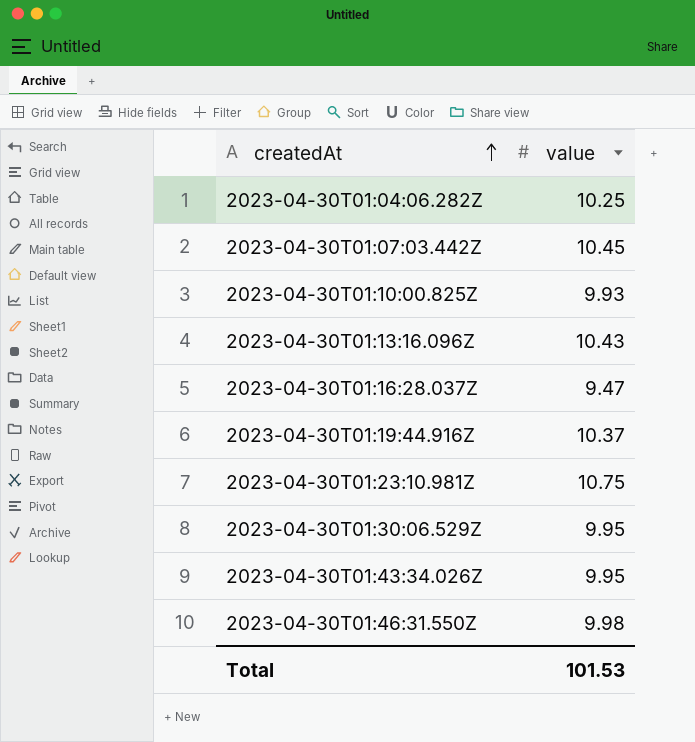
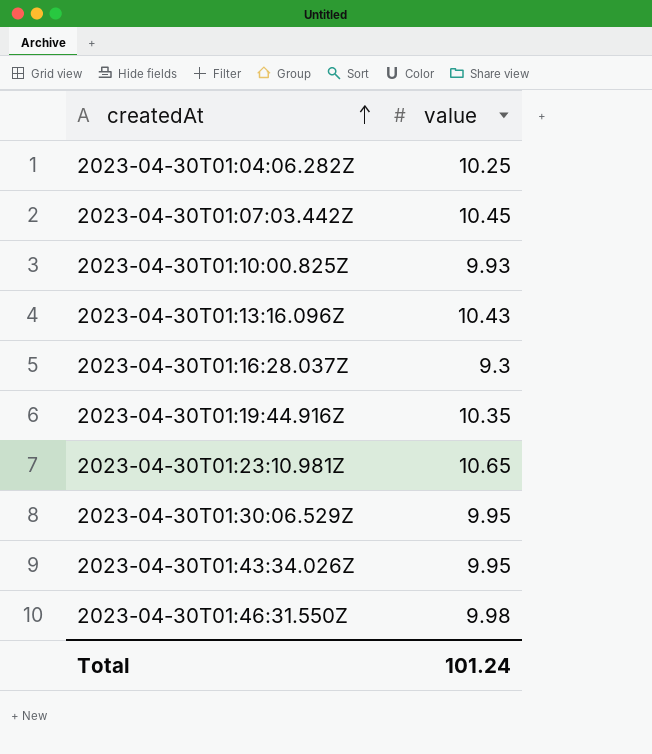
2023-04-30T01:16:28.037Z | value: 9.47 -> 9.3
2023-04-30T01:19:44.916Z | value: 10.37 -> 10.35
2023-04-30T01:23:10.981Z | value: 10.75 -> 10.65
Total | value: 101.53 -> 101.24

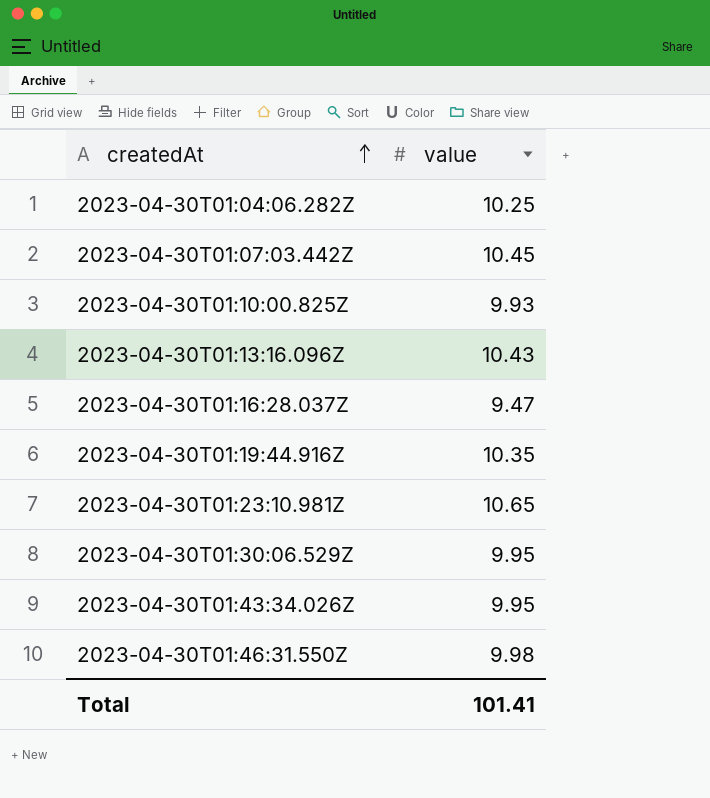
2023-04-30T01:16:28.037Z | value: 9.3 -> 9.47
Total | value: 101.24 -> 101.41

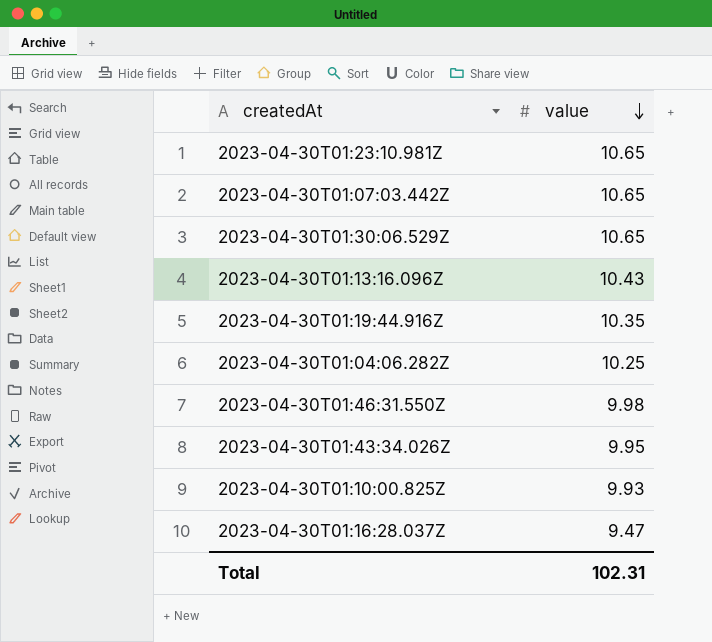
row order: createdAt ascending -> value descending
2023-04-30T01:07:03.442Z | value: 10.45 -> 10.65
2023-04-30T01:30:06.529Z | value: 9.95 -> 10.65
Total | value: 101.41 -> 102.31

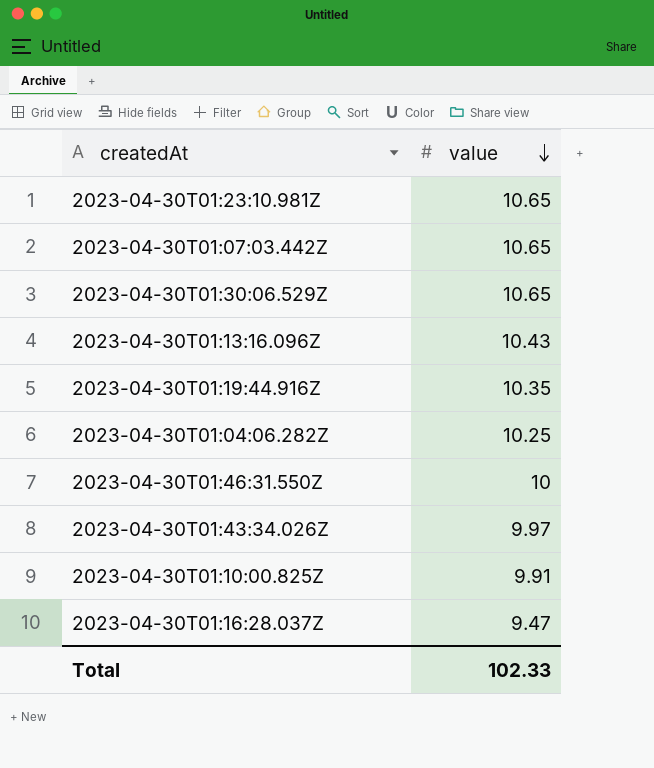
2023-04-30T01:46:31.550Z | value: 9.98 -> 10
2023-04-30T01:43:34.026Z | value: 9.95 -> 9.97
2023-04-30T01:10:00.825Z | value: 9.93 -> 9.91
Total | value: 102.31 -> 102.33

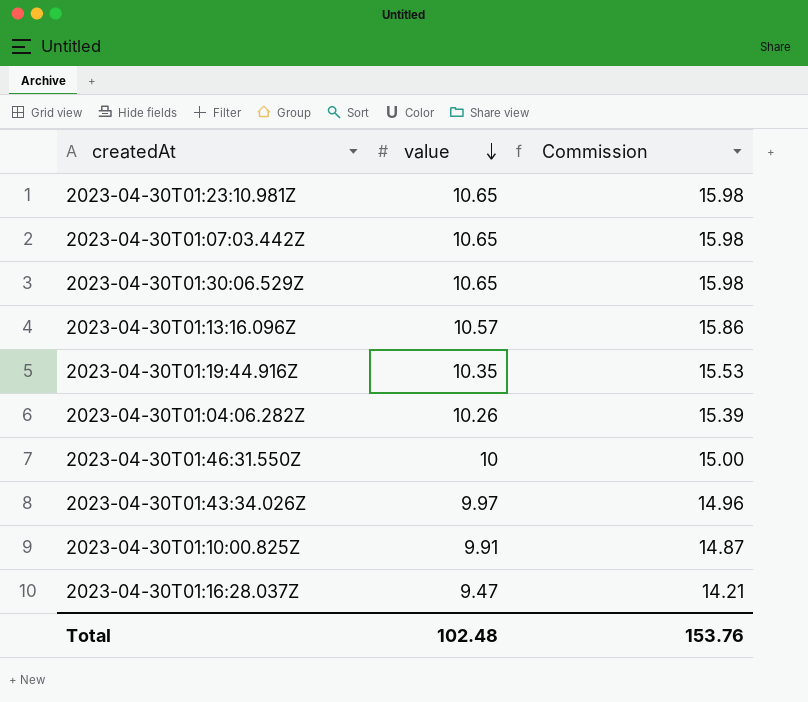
column Commission | formula: none -> [value] * 1.5
2023-04-30T01:13:16.096Z | value: 10.43 -> 10.57
2023-04-30T01:04:06.282Z | value: 10.25 -> 10.26
Total | value: 102.33 -> 102.48

